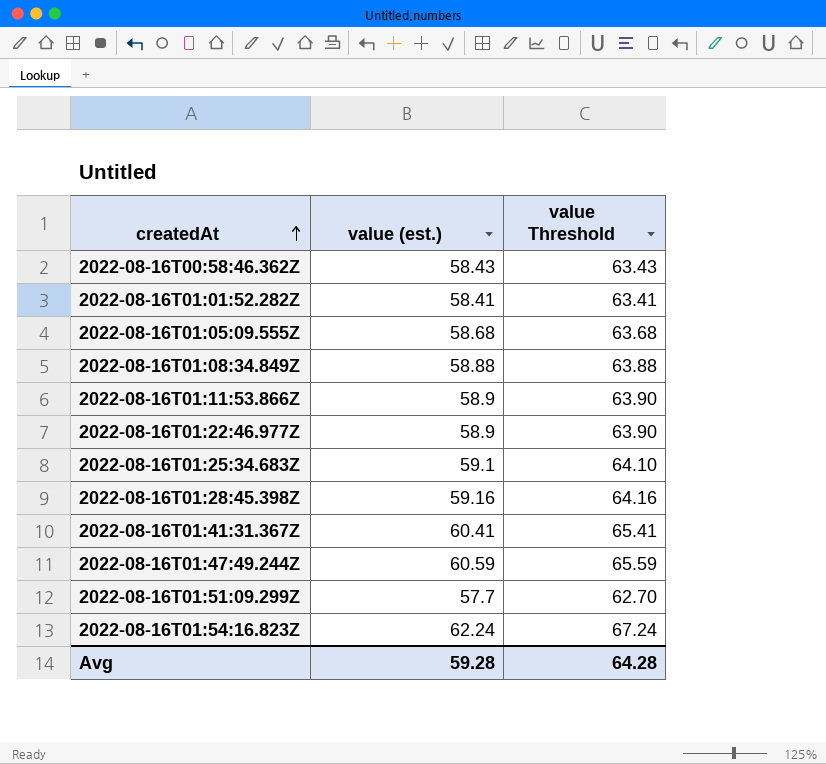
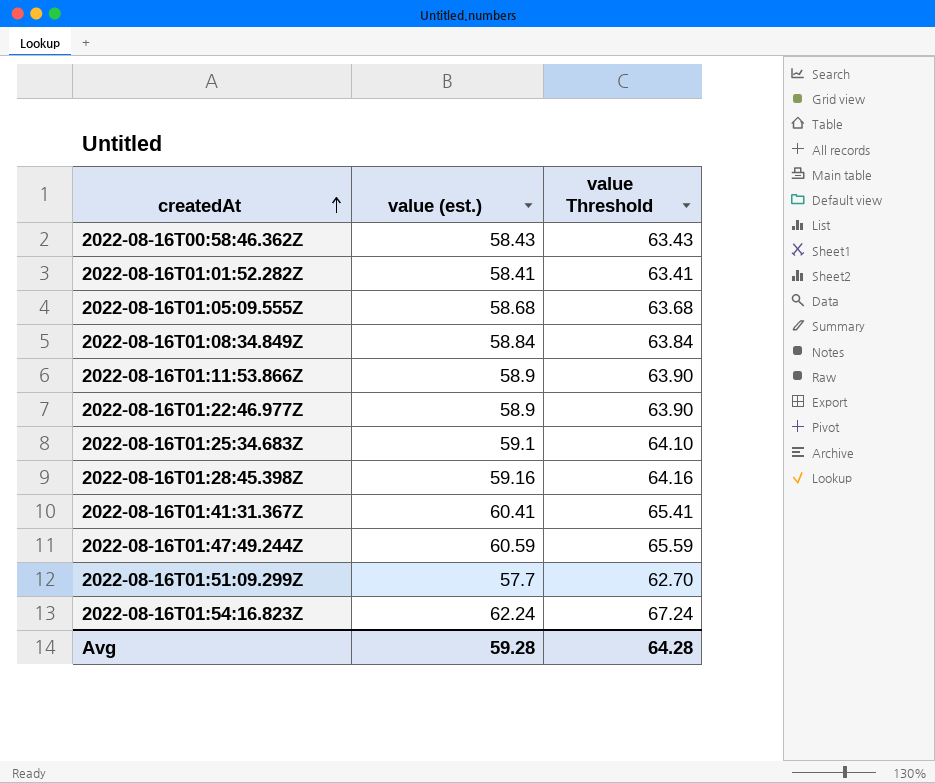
2022-08-16T01:08:34.849Z | value (est.): 58.88 -> 58.84
2022-08-16T01:08:34.849Z | value Threshold: 63.88 -> 63.84

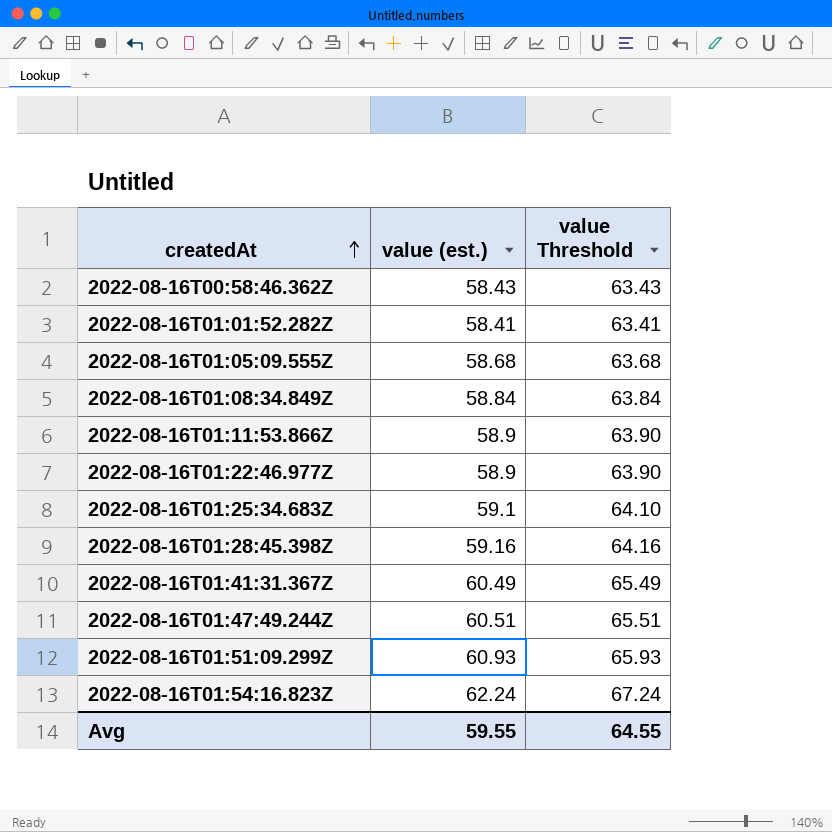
2022-08-16T01:41:31.367Z | value (est.): 60.41 -> 60.49
2022-08-16T01:41:31.367Z | value Threshold: 65.41 -> 65.49
2022-08-16T01:47:49.244Z | value (est.): 60.59 -> 60.51
2022-08-16T01:47:49.244Z | value Threshold: 65.59 -> 65.51
2022-08-16T01:51:09.299Z | value (est.): 57.7 -> 60.93
2022-08-16T01:51:09.299Z | value Threshold: 62.70 -> 65.93
Avg | value (est.): 59.28 -> 59.55
Avg | value Threshold: 64.28 -> 64.55

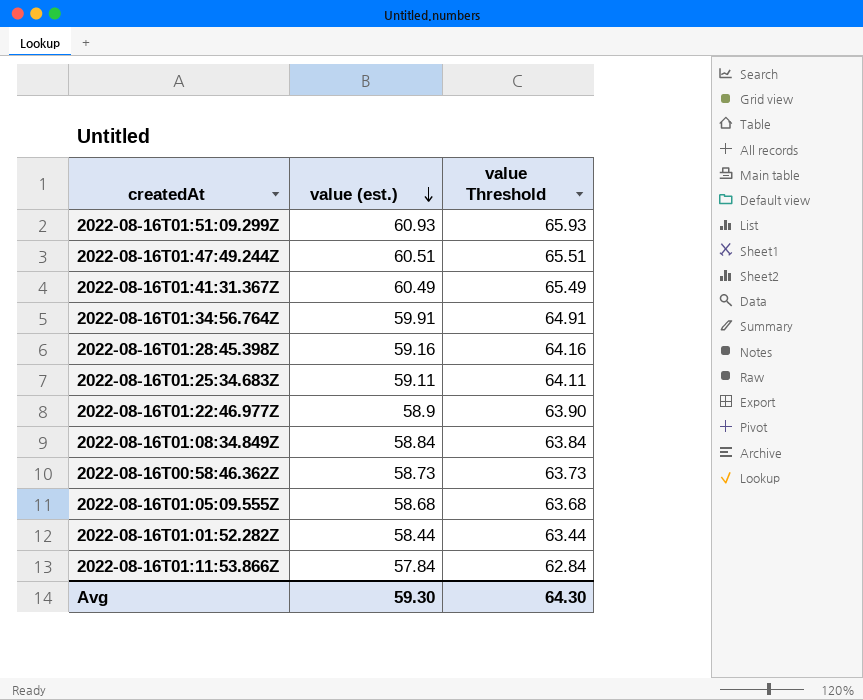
row order: createdAt ascending -> value (est.) descending
row 2022-08-16T01:54:16.823Z: 62.24 | 67.24 -> none
row 2022-08-16T01:34:56.764Z: none -> 59.91 | 64.91
2022-08-16T01:25:34.683Z | value (est.): 59.1 -> 59.11
2022-08-16T01:25:34.683Z | value Threshold: 64.10 -> 64.11
2022-08-16T00:58:46.362Z | value (est.): 58.43 -> 58.73
2022-08-16T00:58:46.362Z | value Threshold: 63.43 -> 63.73
2022-08-16T01:01:52.282Z | value (est.): 58.41 -> 58.44
2022-08-16T01:01:52.282Z | value Threshold: 63.41 -> 63.44
2022-08-16T01:11:53.866Z | value (est.): 58.9 -> 57.84
2022-08-16T01:11:53.866Z | value Threshold: 63.90 -> 62.84
Avg | value (est.): 59.55 -> 59.30
Avg | value Threshold: 64.55 -> 64.30

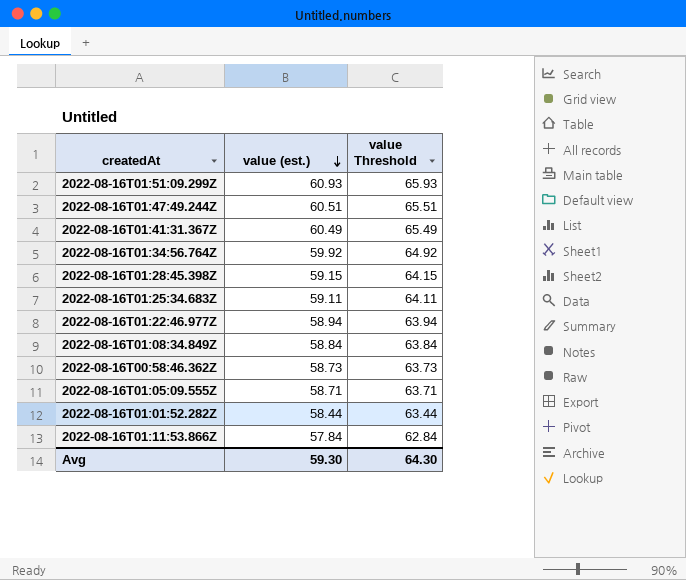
2022-08-16T01:34:56.764Z | value (est.): 59.91 -> 59.92
2022-08-16T01:34:56.764Z | value Threshold: 64.91 -> 64.92
2022-08-16T01:28:45.398Z | value (est.): 59.16 -> 59.15
2022-08-16T01:28:45.398Z | value Threshold: 64.16 -> 64.15
2022-08-16T01:22:46.977Z | value (est.): 58.9 -> 58.94
2022-08-16T01:22:46.977Z | value Threshold: 63.90 -> 63.94
2022-08-16T01:05:09.555Z | value (est.): 58.68 -> 58.71
2022-08-16T01:05:09.555Z | value Threshold: 63.68 -> 63.71

